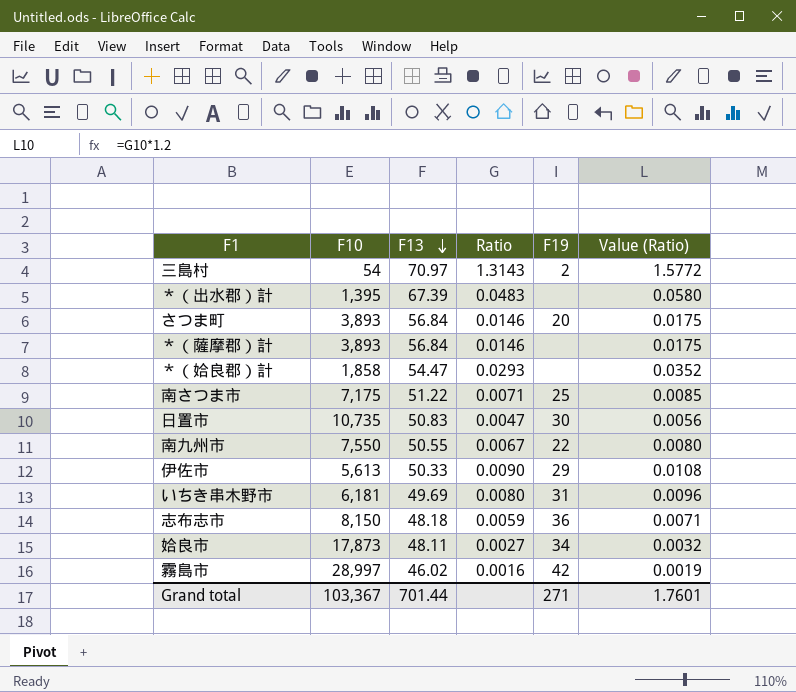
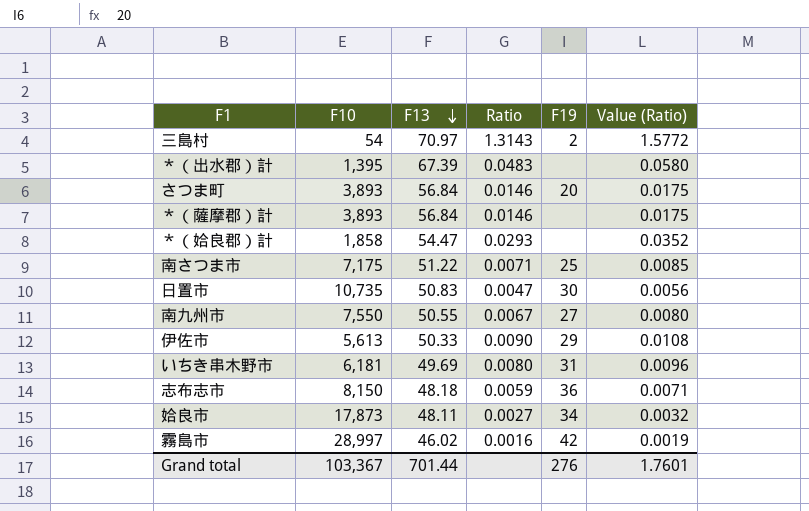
南九州市 | F19: 22 -> 27
Grand total | F19: 271 -> 276

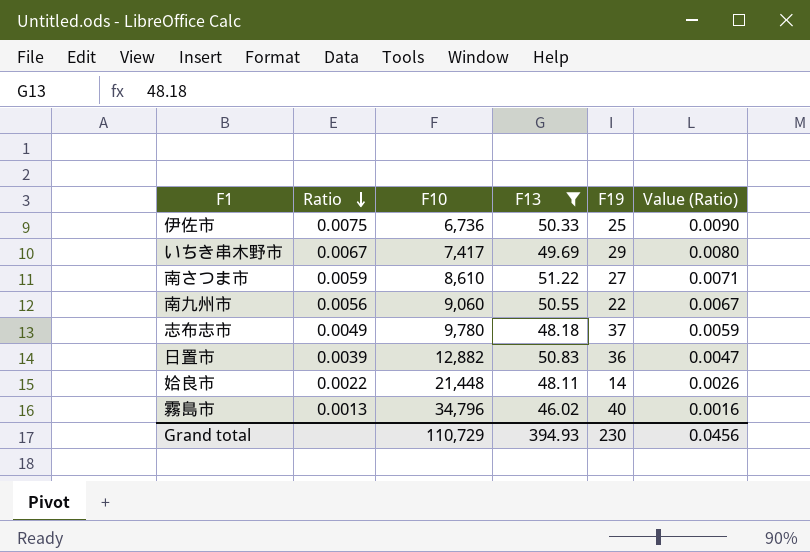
filter: none -> F13 <= 51.22
row order: F13 descending -> Ratio descending
column Ratio | position: 4 -> 2
伊佐市 | Ratio: 0.0090 -> 0.0075
伊佐市 | F10: 5,613 -> 6,736
伊佐市 | F19: 29 -> 25
伊佐市 | Value (Ratio): 0.0108 -> 0.0090
いちき串木野市 | Ratio: 0.0080 -> 0.0067
いちき串木野市 | F10: 6,181 -> 7,417
いちき串木野市 | F19: 31 -> 29
いちき串木野市 | Value (Ratio): 0.0096 -> 0.0080
南さつま市 | Ratio: 0.0071 -> 0.0059
南さつま市 | F10: 7,175 -> 8,610
南さつま市 | F19: 25 -> 27
南さつま市 | Value (Ratio): 0.0085 -> 0.0071
南九州市 | Ratio: 0.0067 -> 0.0056
南九州市 | F10: 7,550 -> 9,060
南九州市 | F19: 27 -> 22
南九州市 | Value (Ratio): 0.0080 -> 0.0067
志布志市 | Ratio: 0.0059 -> 0.0049
志布志市 | F10: 8,150 -> 9,780
志布志市 | F19: 36 -> 37
志布志市 | Value (Ratio): 0.0071 -> 0.0059
日置市 | Ratio: 0.0047 -> 0.0039
日置市 | F10: 10,735 -> 12,882
日置市 | F19: 30 -> 36
日置市 | Value (Ratio): 0.0056 -> 0.0047
姶良市 | Ratio: 0.0027 -> 0.0022
姶良市 | F10: 17,873 -> 21,448
姶良市 | F19: 34 -> 14
姶良市 | Value (Ratio): 0.0032 -> 0.0026
霧島市 | Ratio: 0.0016 -> 0.0013
霧島市 | F10: 28,997 -> 34,796
霧島市 | F19: 42 -> 40
霧島市 | Value (Ratio): 0.0019 -> 0.0016
Grand total | F10: 103,367 -> 110,729
Grand total | F13: 701.44 -> 394.93
Grand total | F19: 276 -> 230
Grand total | Value (Ratio): 1.7601 -> 0.0456

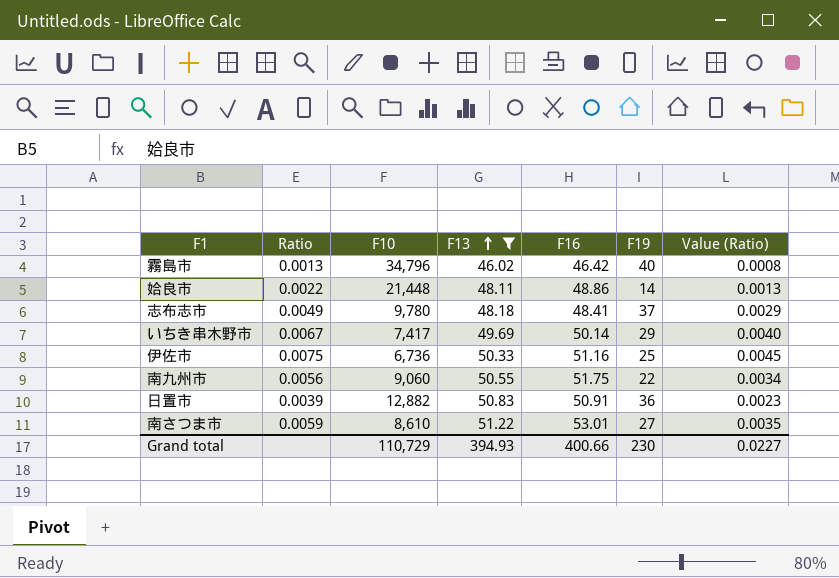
row order: Ratio descending -> F13 ascending
column F16 | position: none -> 5
column Value (Ratio) | formula: [Ratio] * 1.2 -> [Ratio] * 0.6
Grand total | Value (Ratio): 0.0456 -> 0.0227

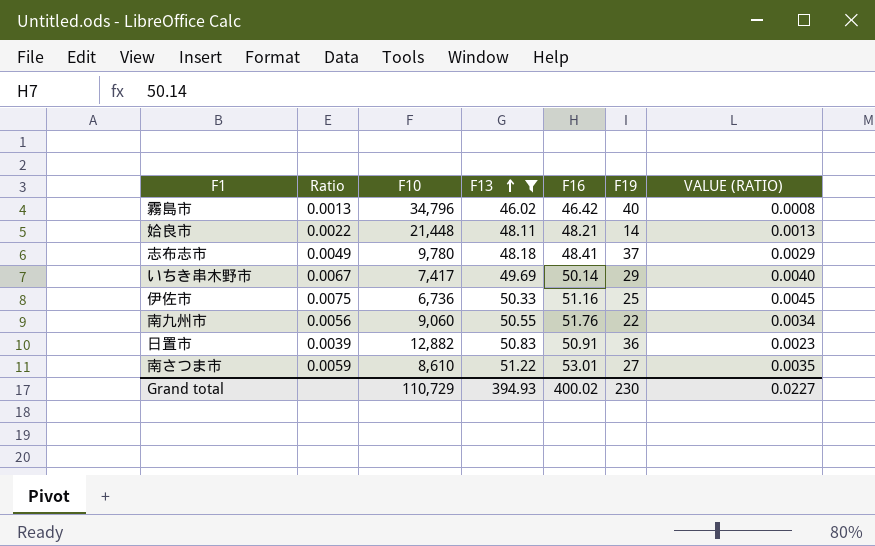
column name: Value (Ratio) -> VALUE (RATIO)
姶良市 | F16: 48.86 -> 48.21
南九州市 | F16: 51.75 -> 51.76
Grand total | F16: 400.66 -> 400.02

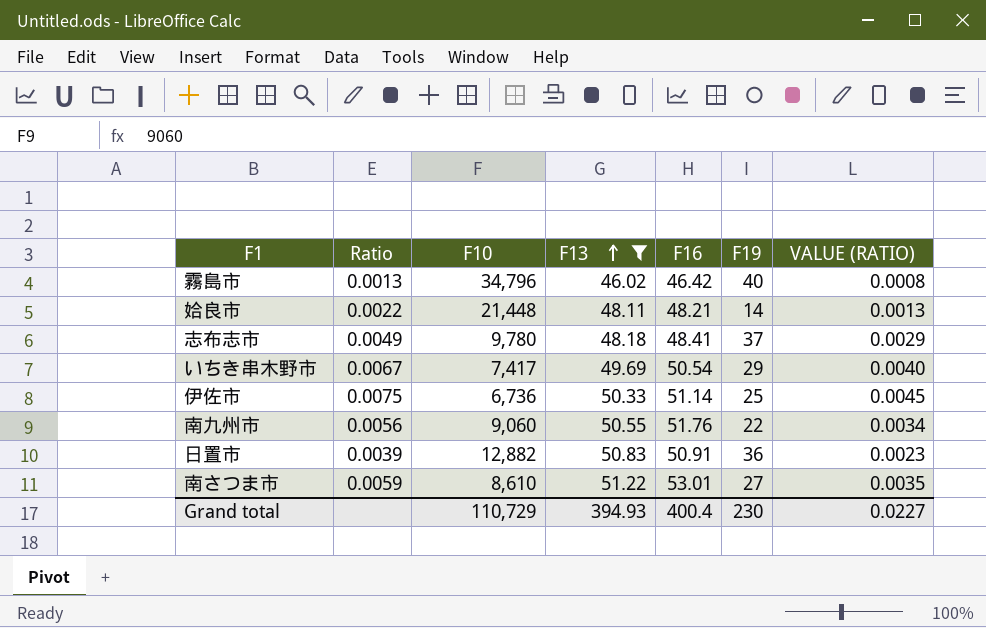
いちき串木野市 | F16: 50.14 -> 50.54
伊佐市 | F16: 51.16 -> 51.14
Grand total | F16: 400.02 -> 400.4

